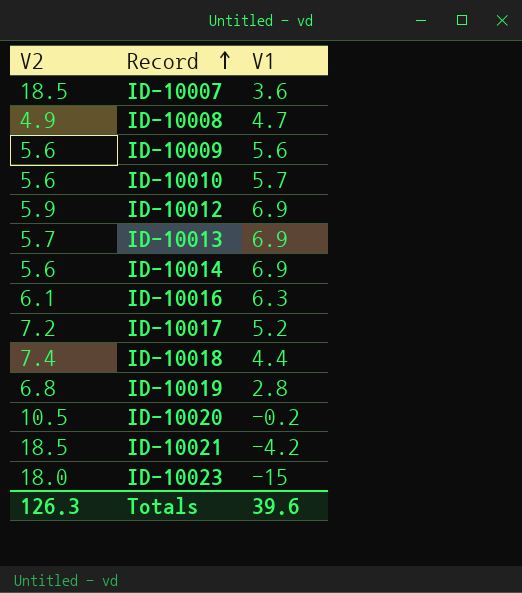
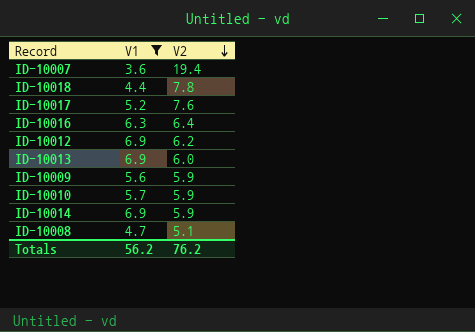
filter: none -> V1 >= 3.6
row order: Record ascending -> V2 descending
column V2 | position: 1 -> 3
ID-10007 | V2: 18.5 -> 19.4
ID-10018 | V2: 7.4 -> 7.8
ID-10017 | V2: 7.2 -> 7.6
ID-10016 | V2: 6.1 -> 6.4
ID-10012 | V2: 5.9 -> 6.2
ID-10013 | V2: 5.7 -> 6.0
ID-10009 | V2: 5.6 -> 5.9
ID-10010 | V2: 5.6 -> 5.9
ID-10014 | V2: 5.6 -> 5.9
ID-10008 | V2: 4.9 -> 5.1
Totals | V1: 39.6 -> 56.2
Totals | V2: 126.3 -> 76.2

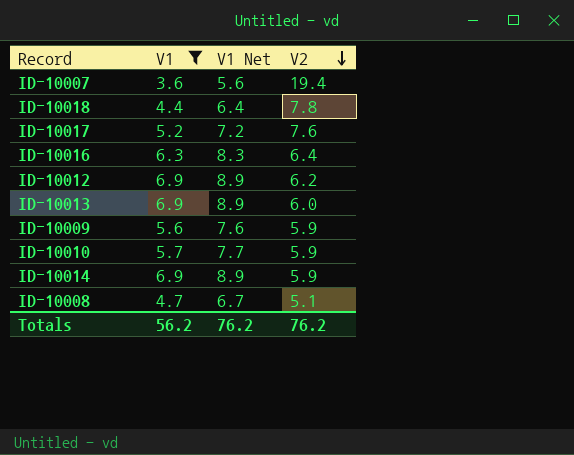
column V1 Net | formula: none -> [V1] + 2

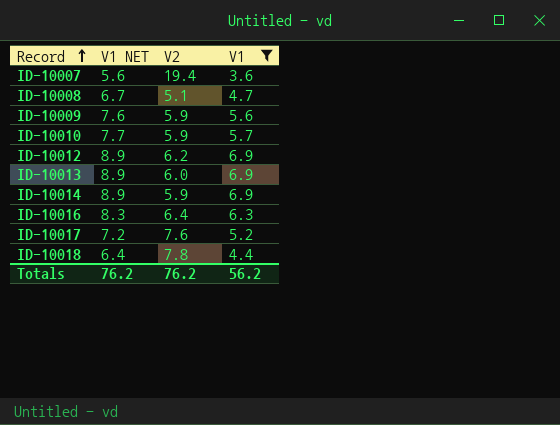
row order: V2 descending -> Record ascending
column name: V1 Net -> V1 NET
column V1 | position: 2 -> 4

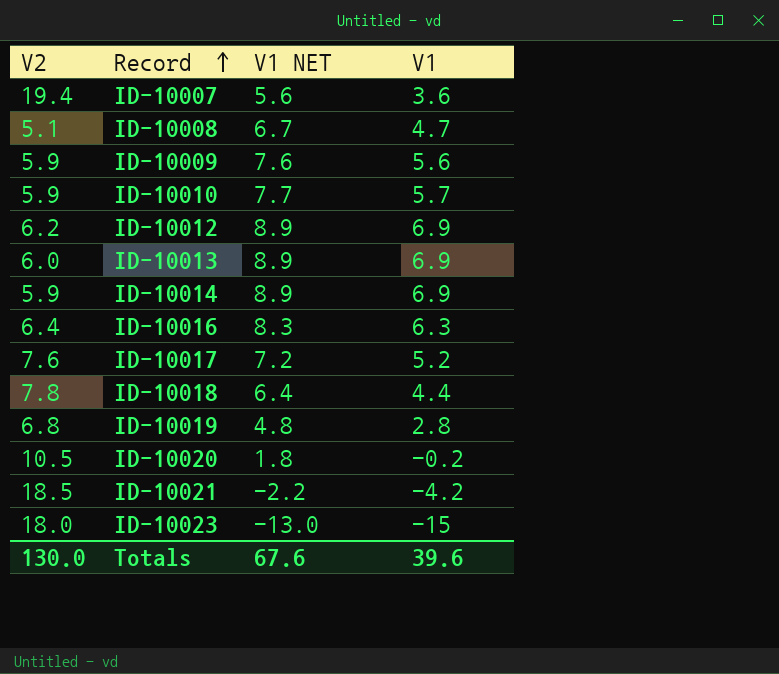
filter: V1 >= 3.6 -> none
column V2 | position: 3 -> 1
Totals | V2: 76.2 -> 130.0
Totals | V1 NET: 76.2 -> 67.6
Totals | V1: 56.2 -> 39.6

